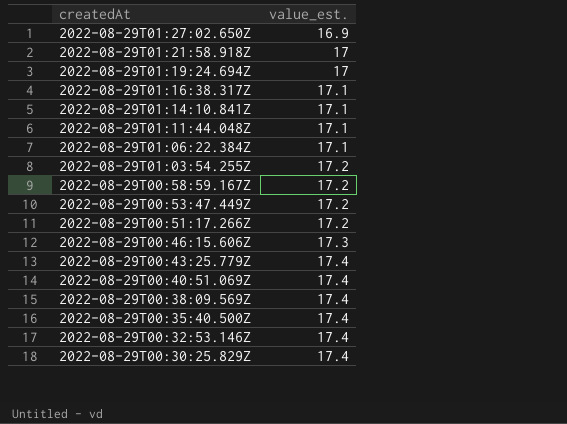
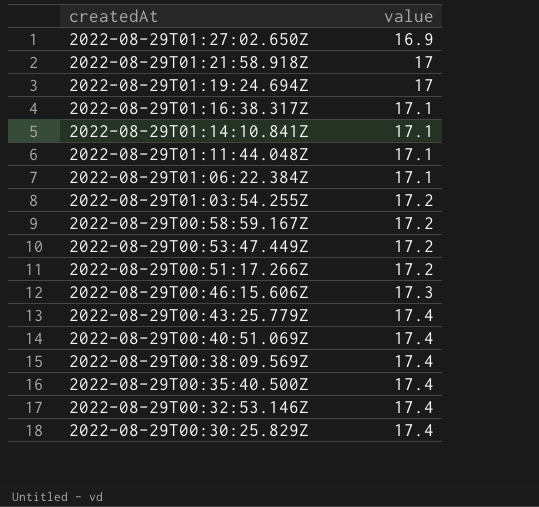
column name: value_est. -> value

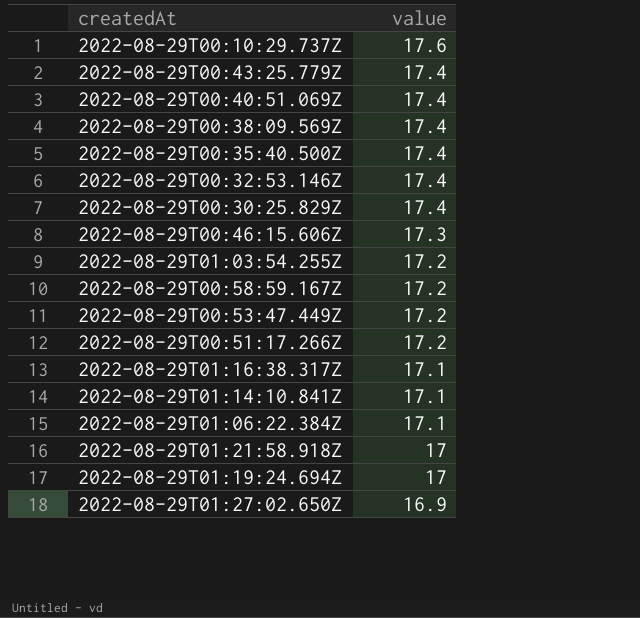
row order: createdAt descending -> value descending
row 2022-08-29T01:11:44.048Z: 17.1 -> none
row 2022-08-29T00:10:29.737Z: none -> 17.6

